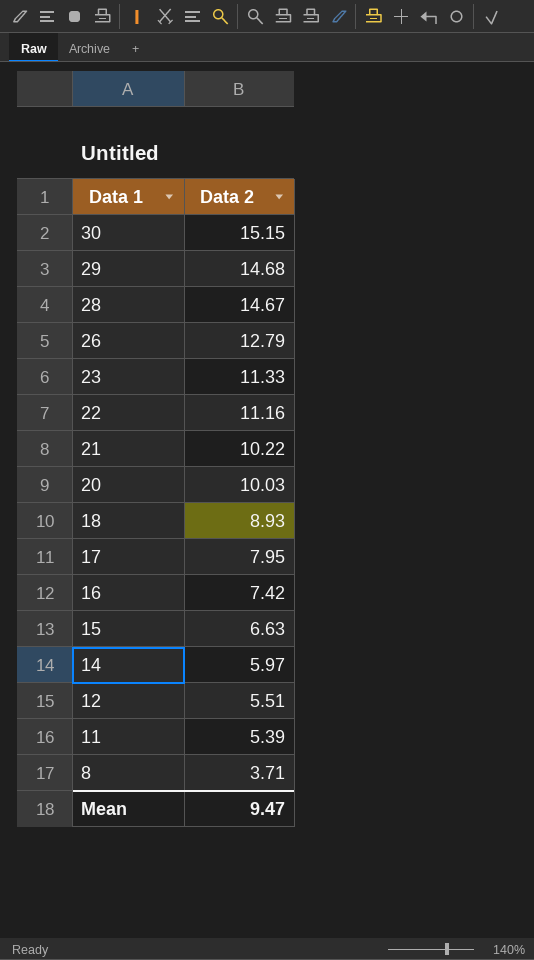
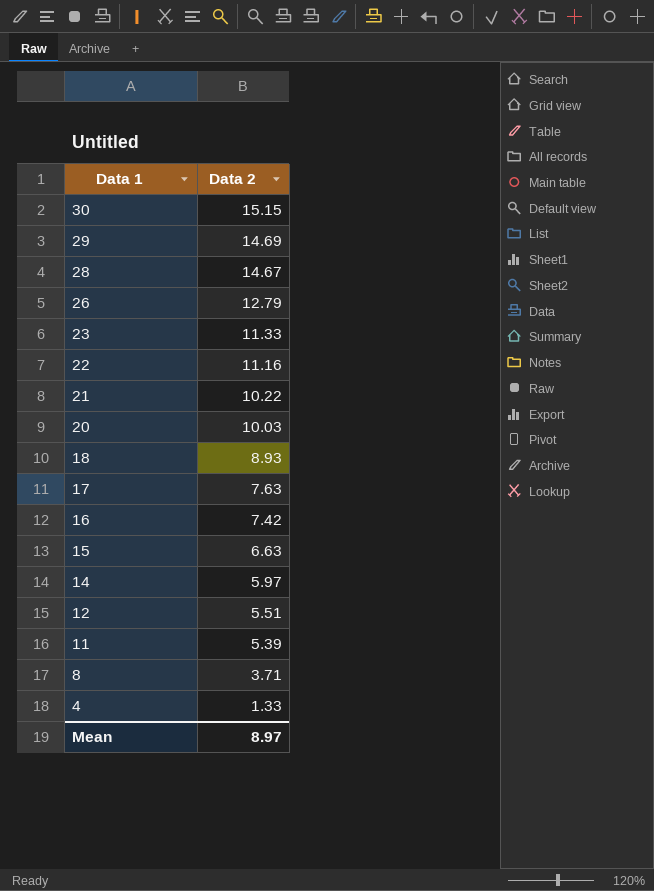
29 | Data 2: 14.68 -> 14.69
17 | Data 2: 7.95 -> 7.63
row 4: none -> 1.33
Mean | Data 2: 9.47 -> 8.97

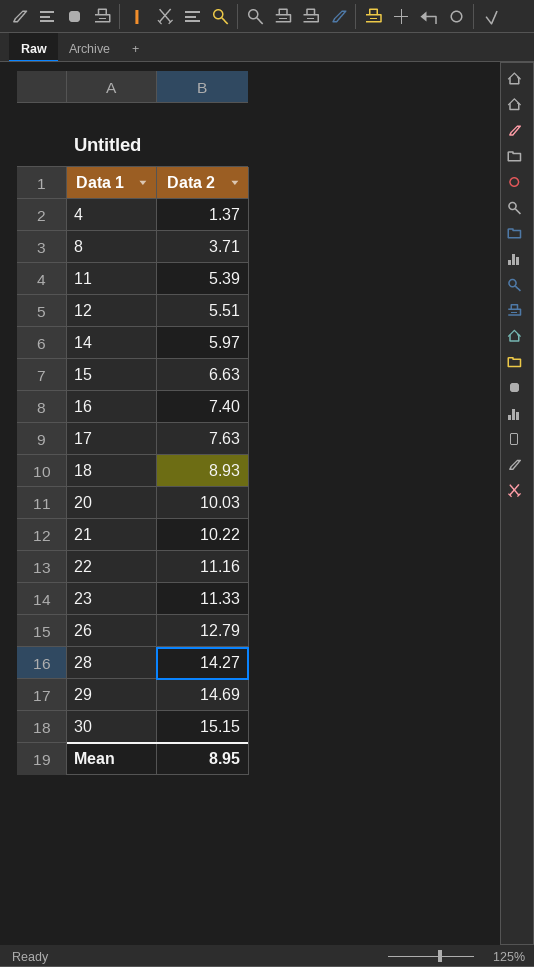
row order: Data 1 descending -> Data 1 ascending
4 | Data 2: 1.33 -> 1.37
16 | Data 2: 7.42 -> 7.40
28 | Data 2: 14.67 -> 14.27
Mean | Data 2: 8.97 -> 8.95

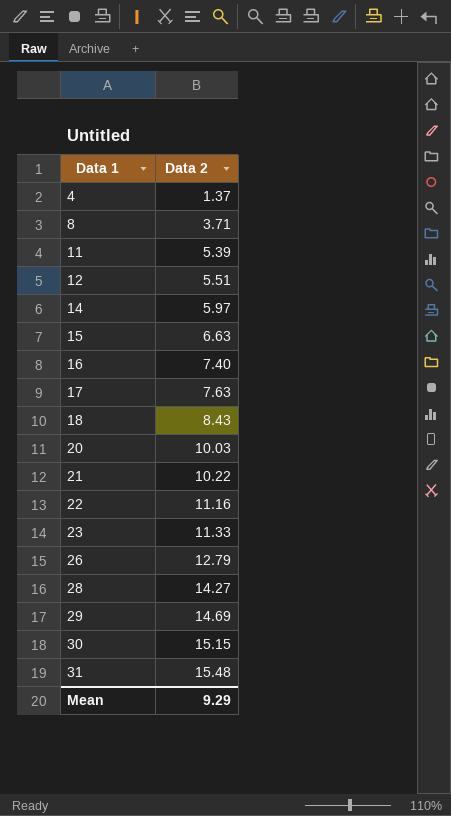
18 | Data 2: 8.93 -> 8.43
row 31: none -> 15.48
Mean | Data 2: 8.95 -> 9.29

